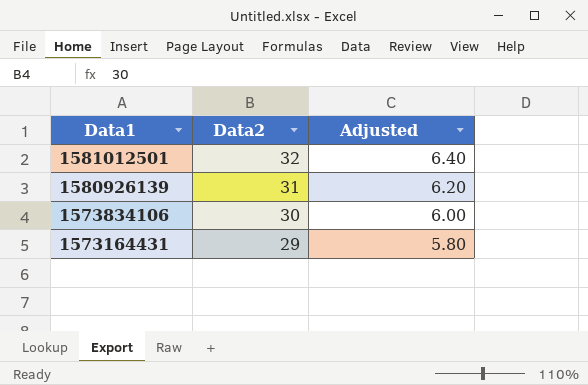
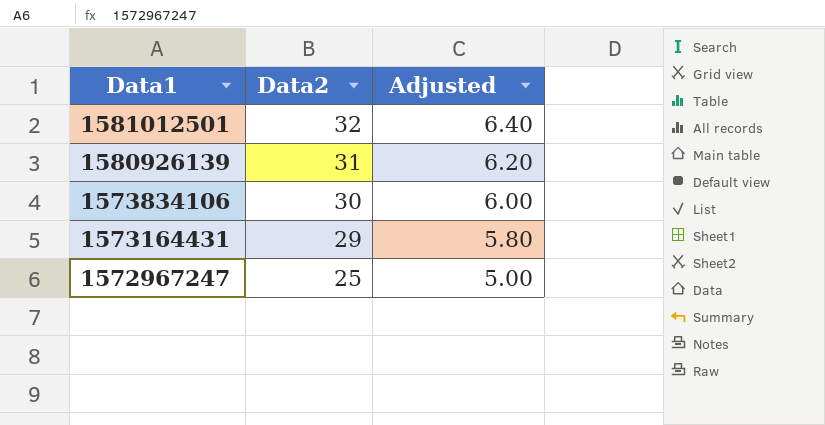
row 1572967247: none -> 25 | 5.00

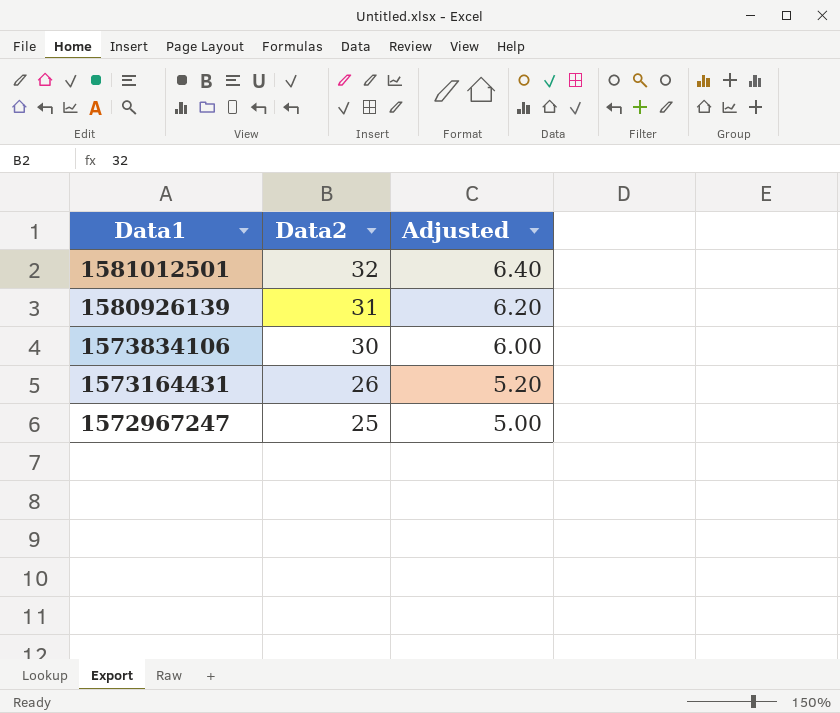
1573164431 | Data2: 29 -> 26
1573164431 | Adjusted: 5.80 -> 5.20

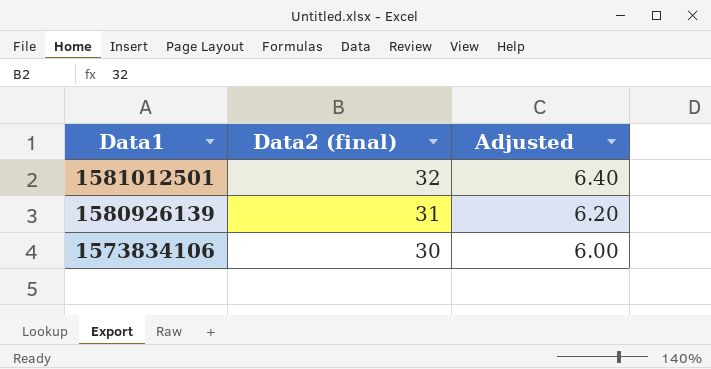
column name: Data2 -> Data2 (final)
row 1573164431: 26 | 5.20 -> none
row 1572967247: 25 | 5.00 -> none

